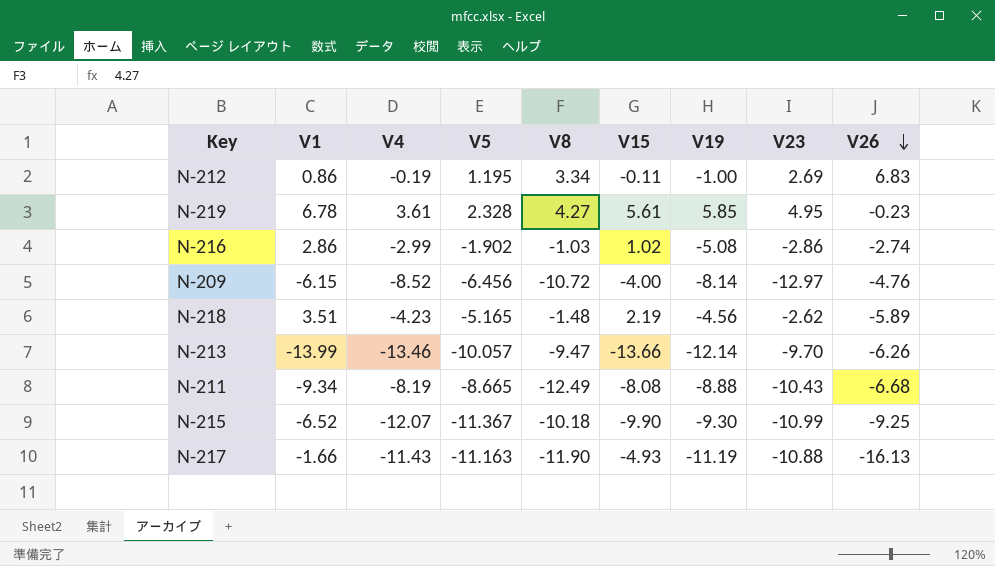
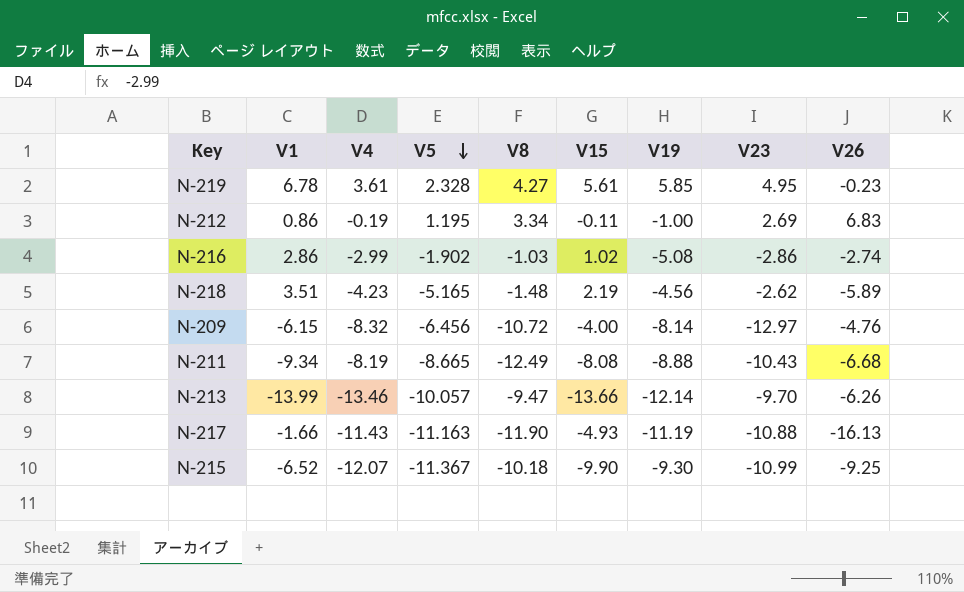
row order: V26 descending -> V5 descending
N-209 | V4: -8.52 -> -8.32

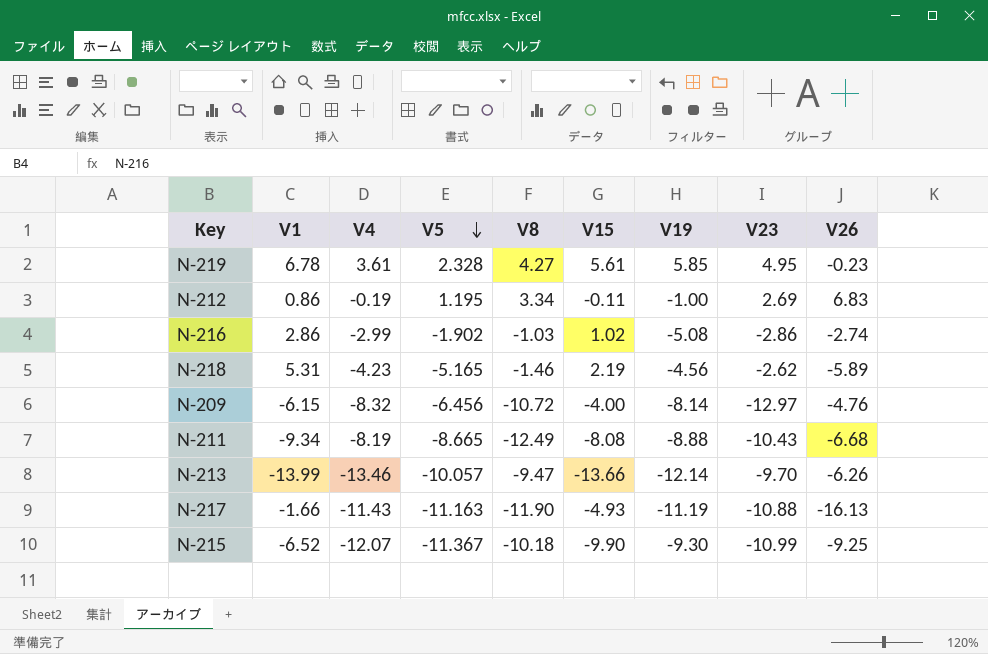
N-218 | V1: 3.51 -> 5.31
N-218 | V8: -1.48 -> -1.46

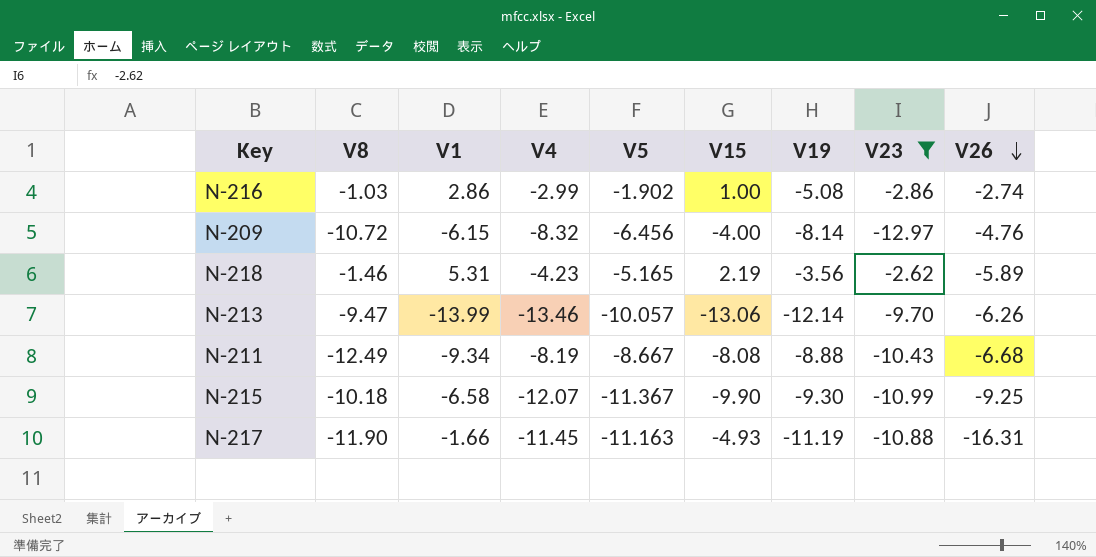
filter: none -> V23 <= -2.62
row order: V5 descending -> V26 descending
column V8 | position: 5 -> 2
N-216 | V15: 1.02 -> 1.00
N-218 | V19: -4.56 -> -3.56
N-213 | V15: -13.66 -> -13.06
N-211 | V5: -8.665 -> -8.667
N-215 | V1: -6.52 -> -6.58
N-217 | V4: -11.43 -> -11.45
N-217 | V26: -16.13 -> -16.31

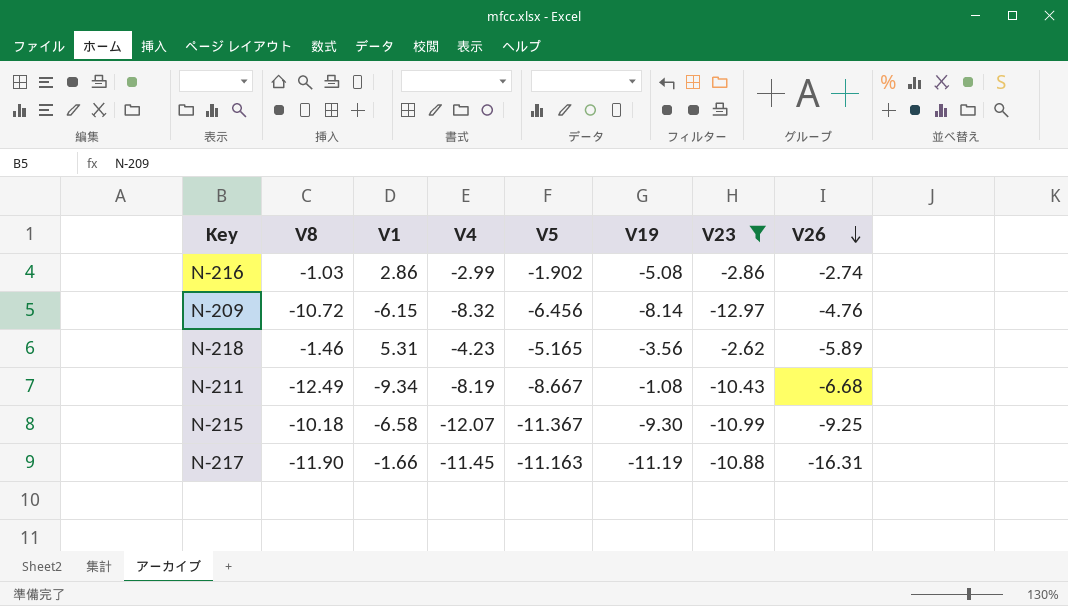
column V15 | position: 6 -> none
row N-213: -9.47 | -13.99 | -13.46 | -10.057 | -13.06 | -12.14 | -9.70 | -6.26 -> none
N-211 | V19: -8.88 -> -1.08

